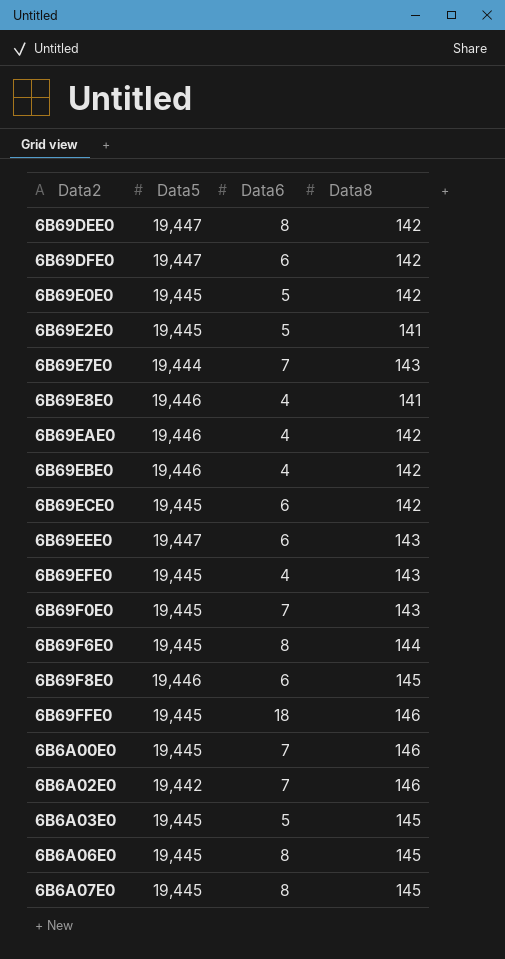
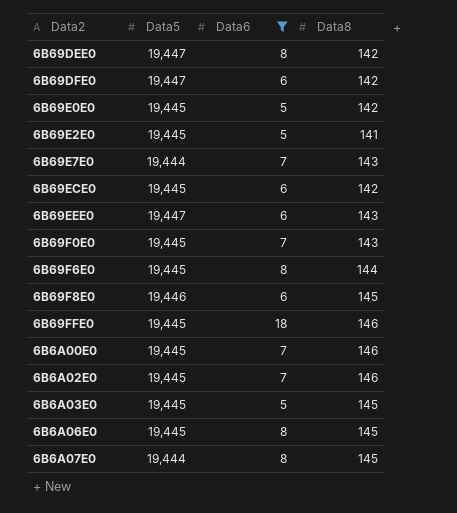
filter: none -> Data6 != 4
6B6A02E0 | Data5: 19,442 -> 19,445
6B6A07E0 | Data5: 19,445 -> 19,444

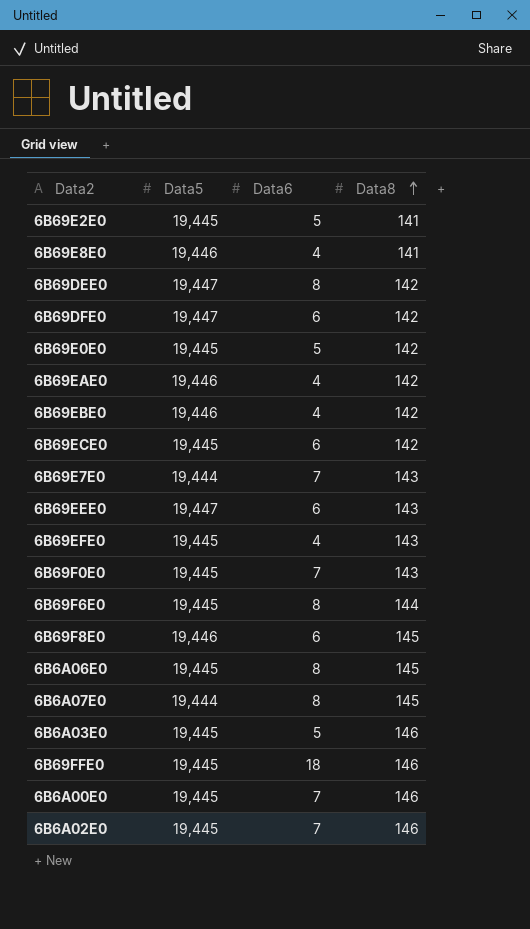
filter: Data6 != 4 -> none
row order: none -> Data8 ascending
6B6A03E0 | Data8: 145 -> 146

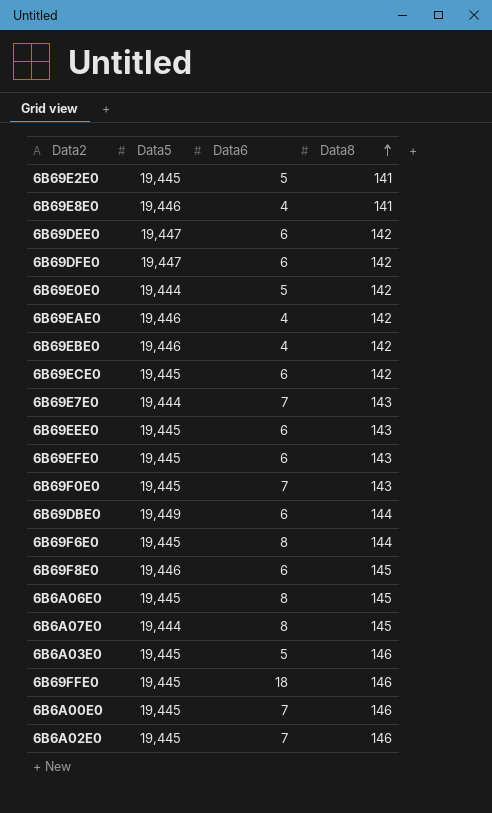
6B69DEE0 | Data6: 8 -> 6
6B69E0E0 | Data5: 19,445 -> 19,444
6B69EEE0 | Data5: 19,447 -> 19,445
6B69EFE0 | Data6: 4 -> 6
row 6B69DBE0: none -> 19,449 | 6 | 144

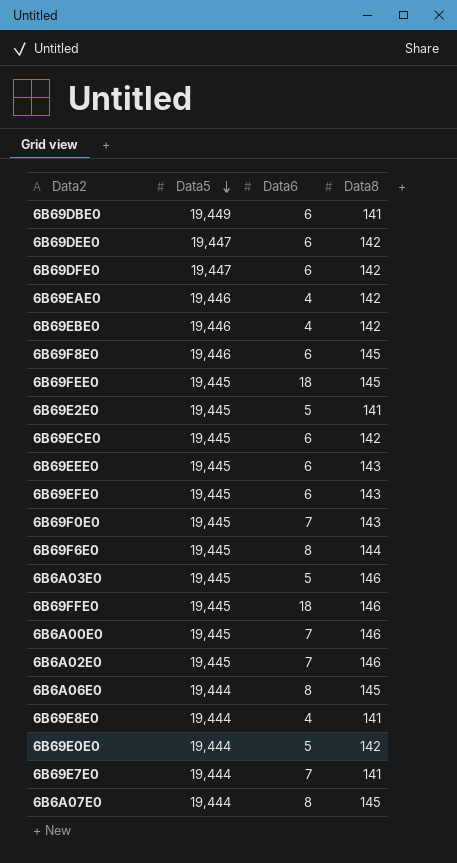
row order: Data8 ascending -> Data5 descending
6B69DBE0 | Data8: 144 -> 141
row 6B69FEE0: none -> 19,445 | 18 | 145
6B6A06E0 | Data5: 19,445 -> 19,444
6B69E8E0 | Data5: 19,446 -> 19,444
6B69E7E0 | Data8: 143 -> 141

